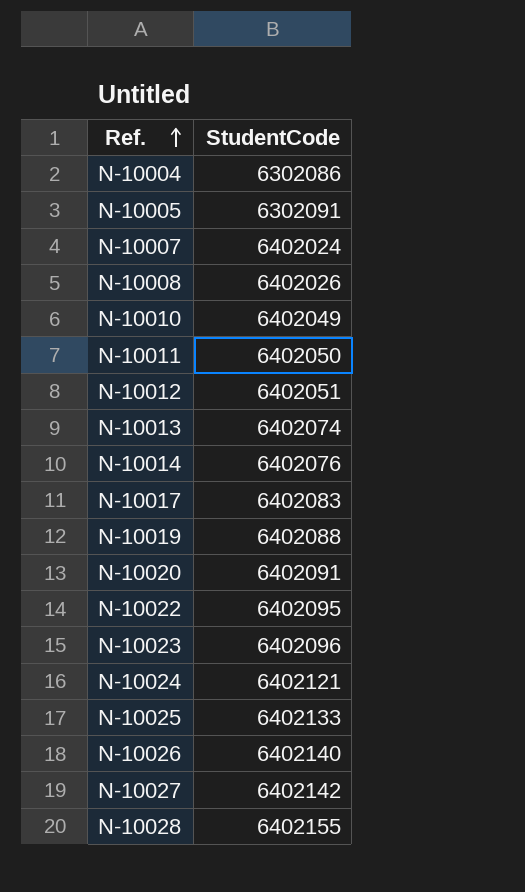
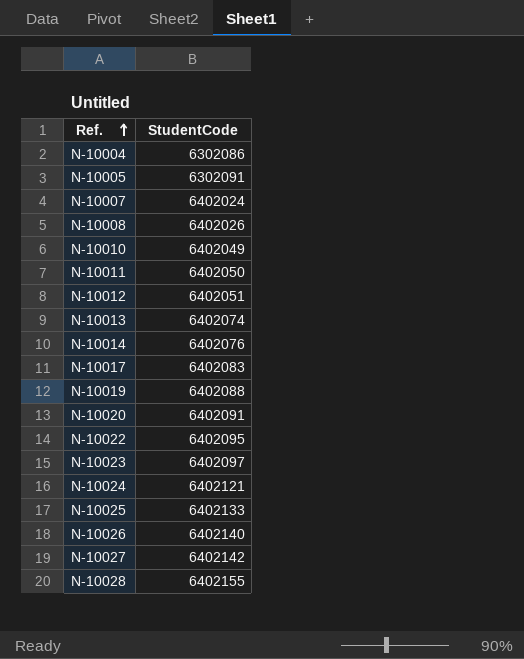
N-10023 | StudentCode: 6402096 -> 6402097

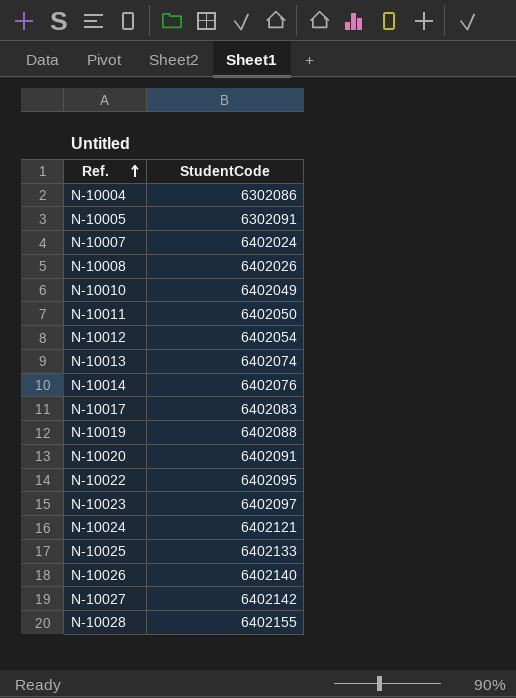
N-10012 | StudentCode: 6402051 -> 6402054

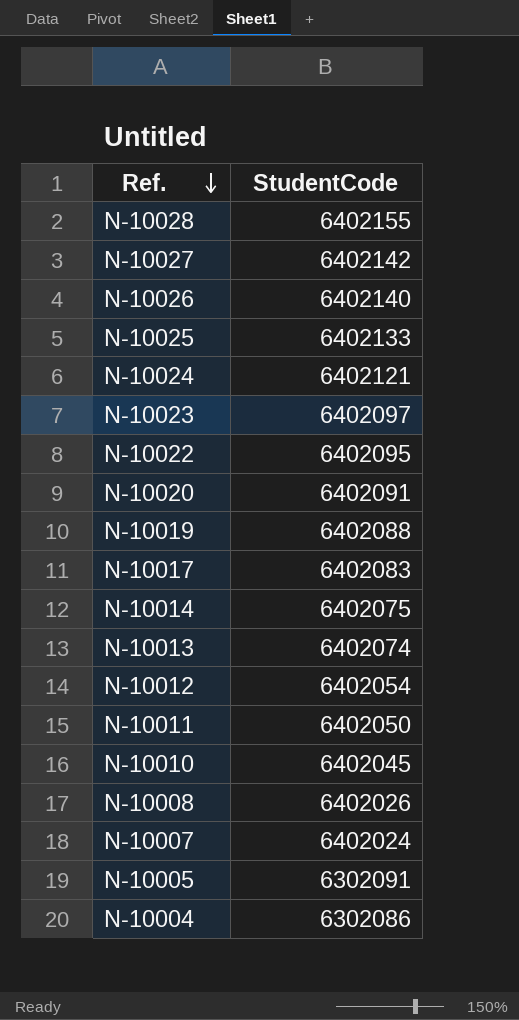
row order: Ref. ascending -> Ref. descending
N-10014 | StudentCode: 6402076 -> 6402075
N-10010 | StudentCode: 6402049 -> 6402045

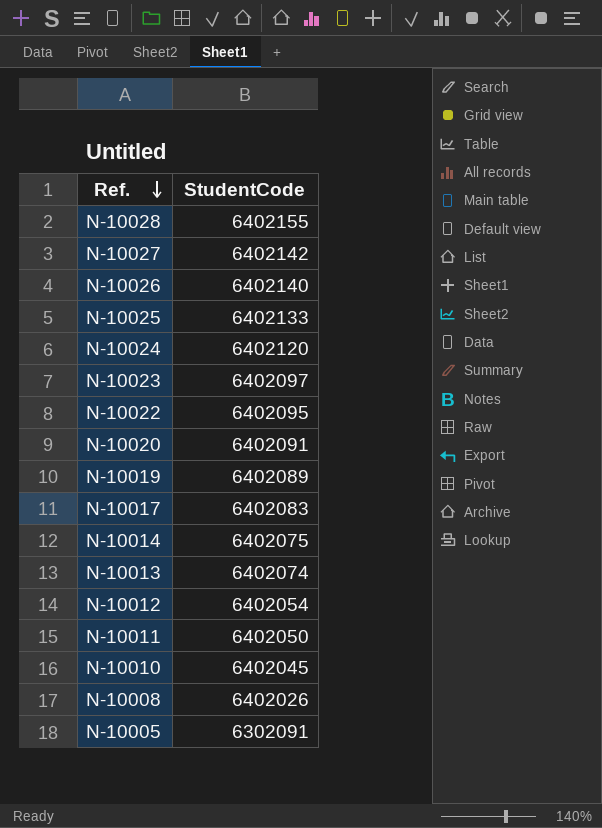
row N-10007: 6402024 -> none
row N-10004: 6302086 -> none
N-10024 | StudentCode: 6402121 -> 6402120
N-10019 | StudentCode: 6402088 -> 6402089

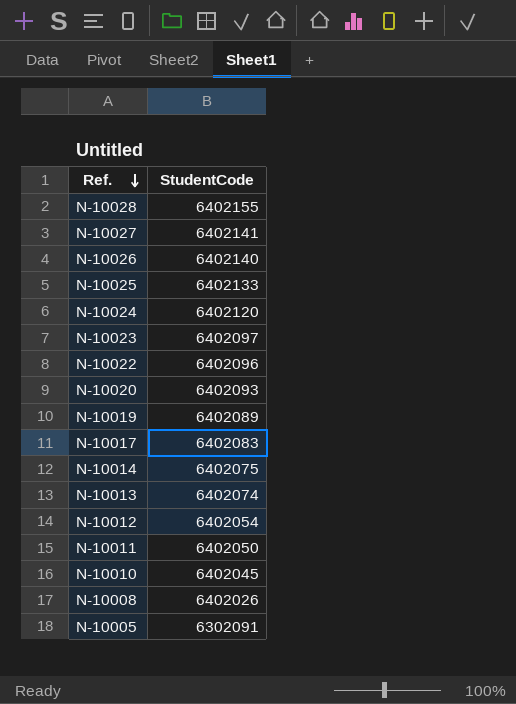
N-10027 | StudentCode: 6402142 -> 6402141
N-10022 | StudentCode: 6402095 -> 6402096
N-10020 | StudentCode: 6402091 -> 6402093

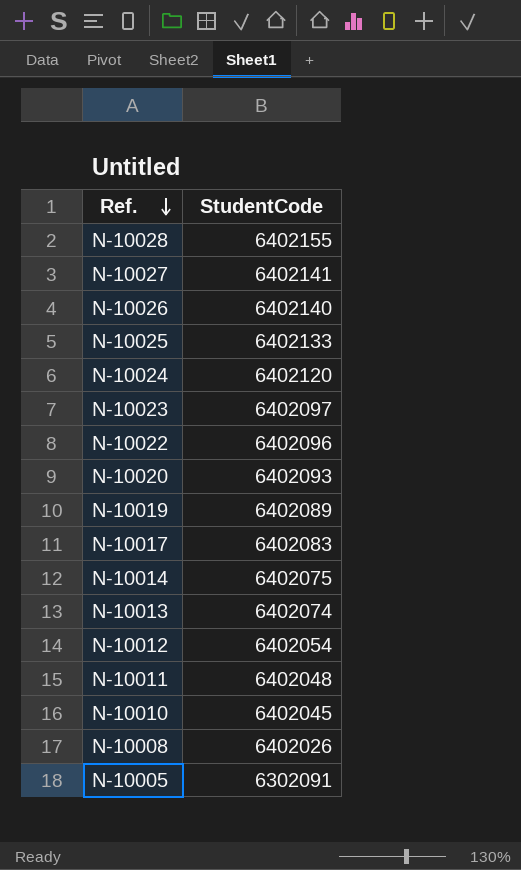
N-10011 | StudentCode: 6402050 -> 6402048

